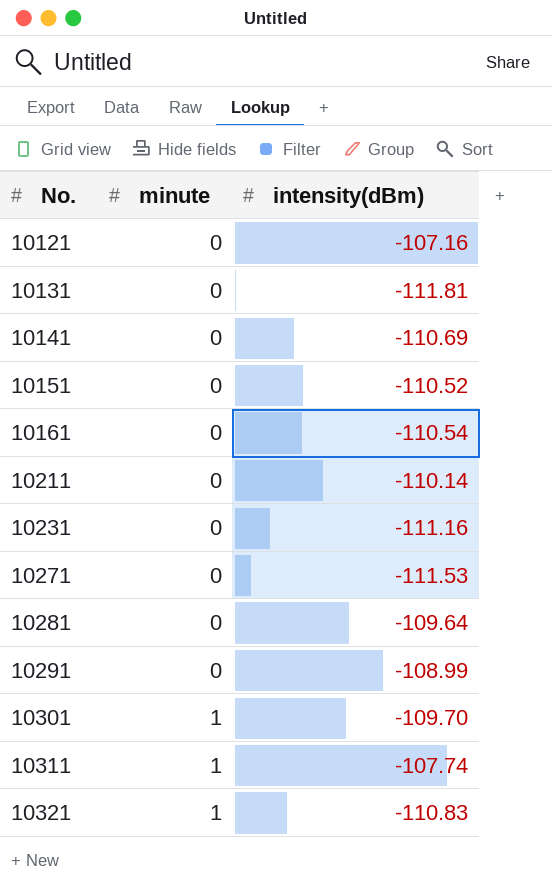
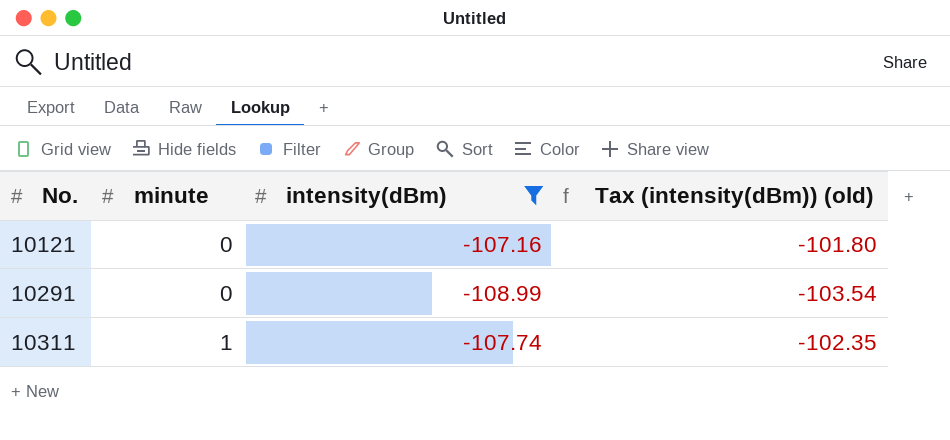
filter: none -> intensity(dBm) >= -108.99
column Tax (intensity(dBm)) (old) | formula: none -> [intensity(dBm)] * 0.95

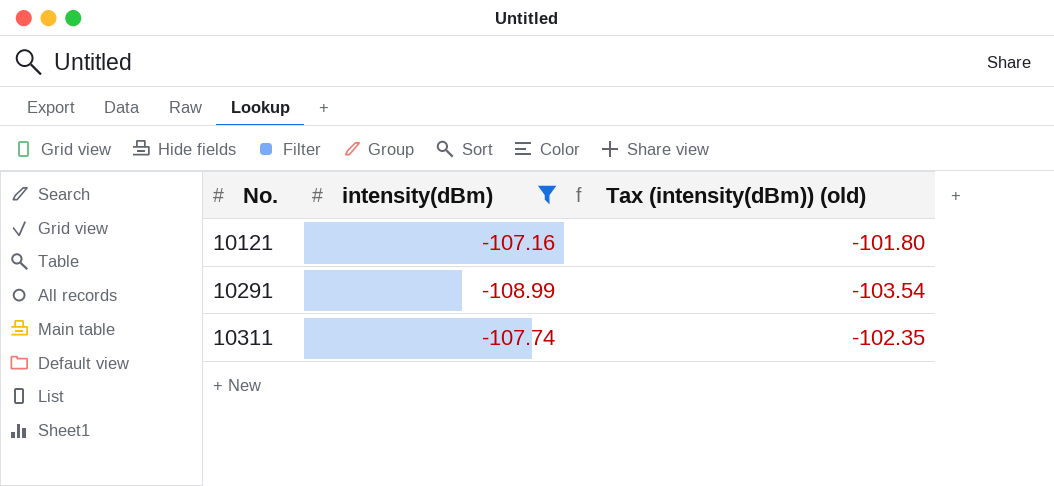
column minute | position: 2 -> none

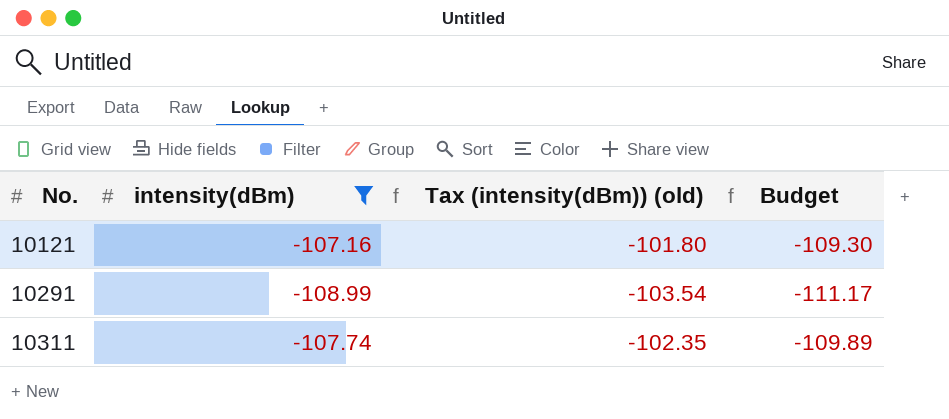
column Budget | formula: none -> [intensity(dBm)] * 1.02

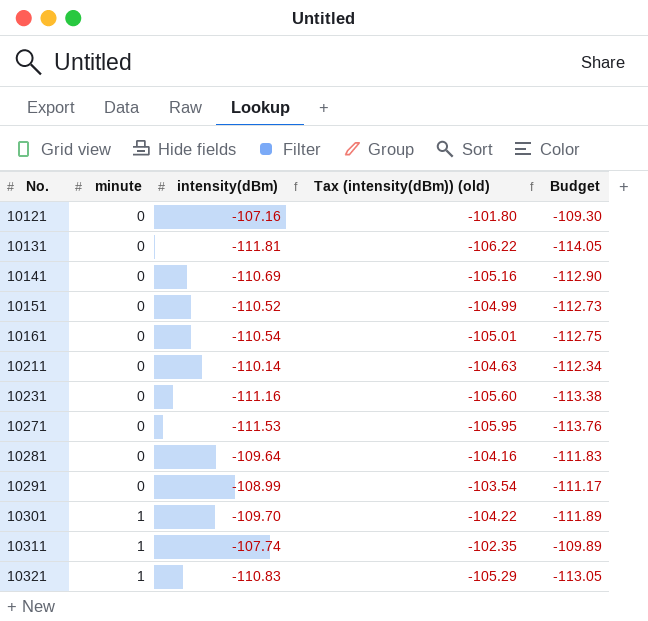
filter: intensity(dBm) >= -108.99 -> none
column minute | position: none -> 2

